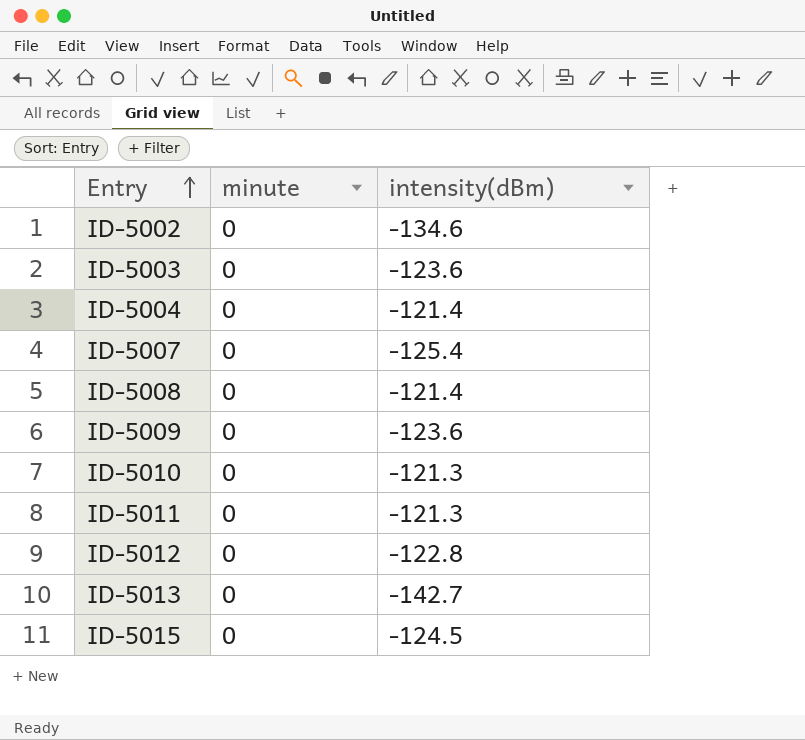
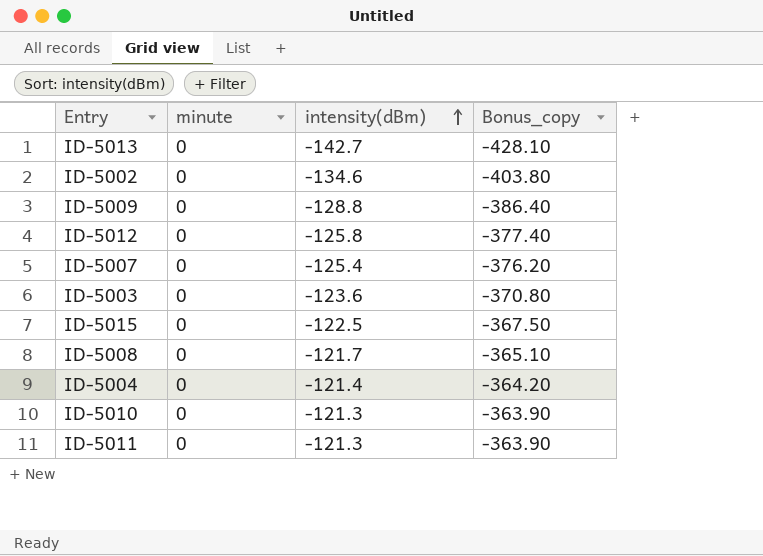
row order: Entry ascending -> intensity(dBm) ascending
column Bonus_copy | formula: none -> [intensity(dBm)] * 3
ID-5009 | intensity(dBm): -123.6 -> -128.8
ID-5012 | intensity(dBm): -122.8 -> -125.8
ID-5015 | intensity(dBm): -124.5 -> -122.5
ID-5008 | intensity(dBm): -121.4 -> -121.7

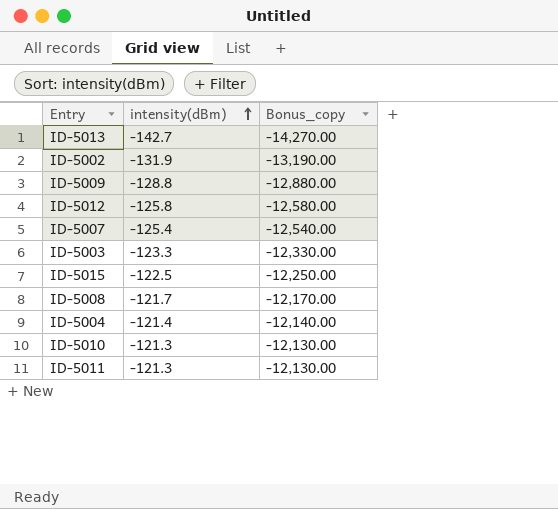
column minute | position: 2 -> none
column Bonus_copy | formula: [intensity(dBm)] * 3 -> [intensity(dBm)] * 100
ID-5002 | intensity(dBm): -134.6 -> -131.9
ID-5003 | intensity(dBm): -123.6 -> -123.3

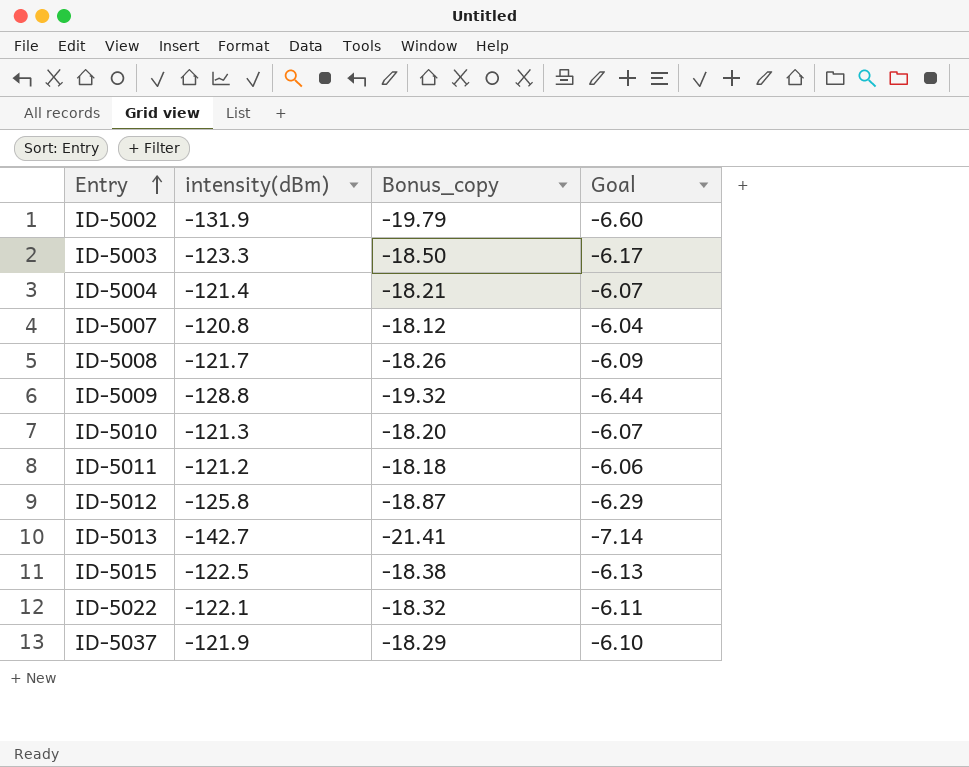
row order: intensity(dBm) ascending -> Entry ascending
column Bonus_copy | formula: [intensity(dBm)] * 100 -> [intensity(dBm)] * 0.15
column Goal | formula: none -> [intensity(dBm)] * 0.05
ID-5007 | intensity(dBm): -125.4 -> -120.8
ID-5011 | intensity(dBm): -121.3 -> -121.2
row ID-5022: none -> -122.1 | -18.32 | -6.11
row ID-5037: none -> -121.9 | -18.29 | -6.10

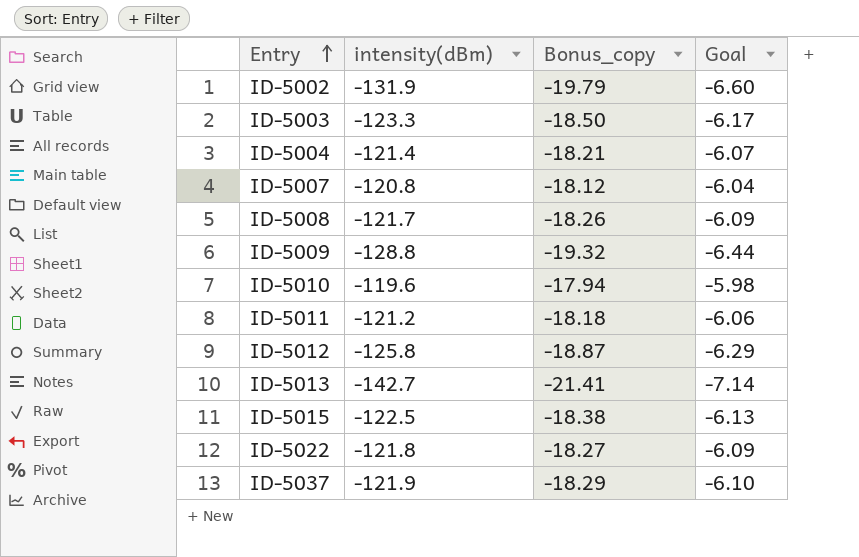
ID-5010 | intensity(dBm): -121.3 -> -119.6
ID-5010 | Bonus_copy: -18.20 -> -17.94
ID-5010 | Goal: -6.07 -> -5.98
ID-5022 | intensity(dBm): -122.1 -> -121.8
ID-5022 | Bonus_copy: -18.32 -> -18.27
ID-5022 | Goal: -6.11 -> -6.09

